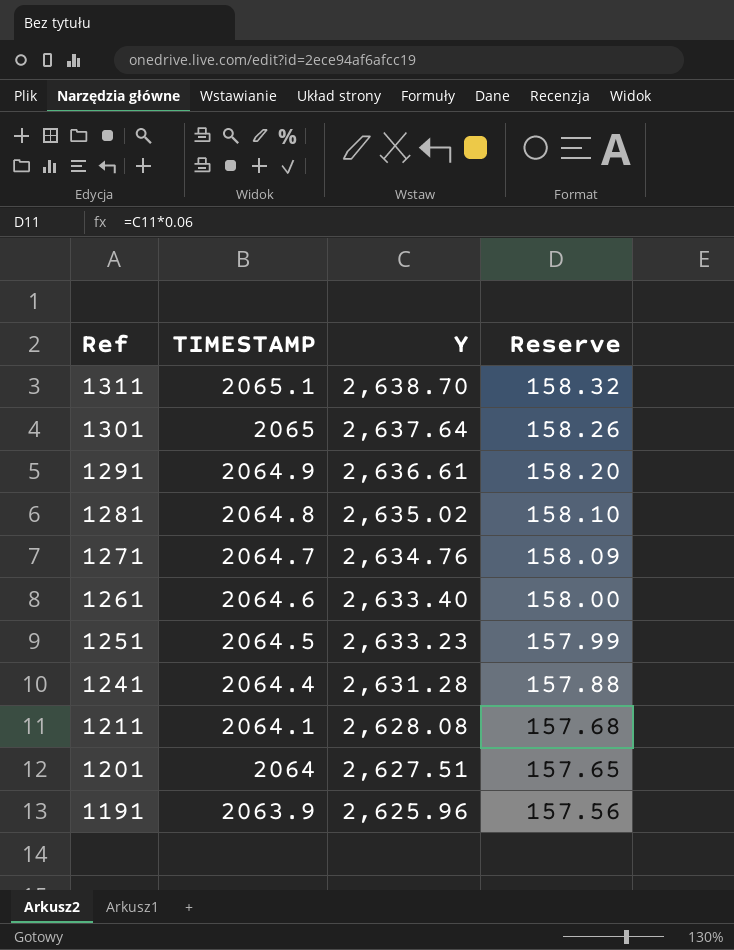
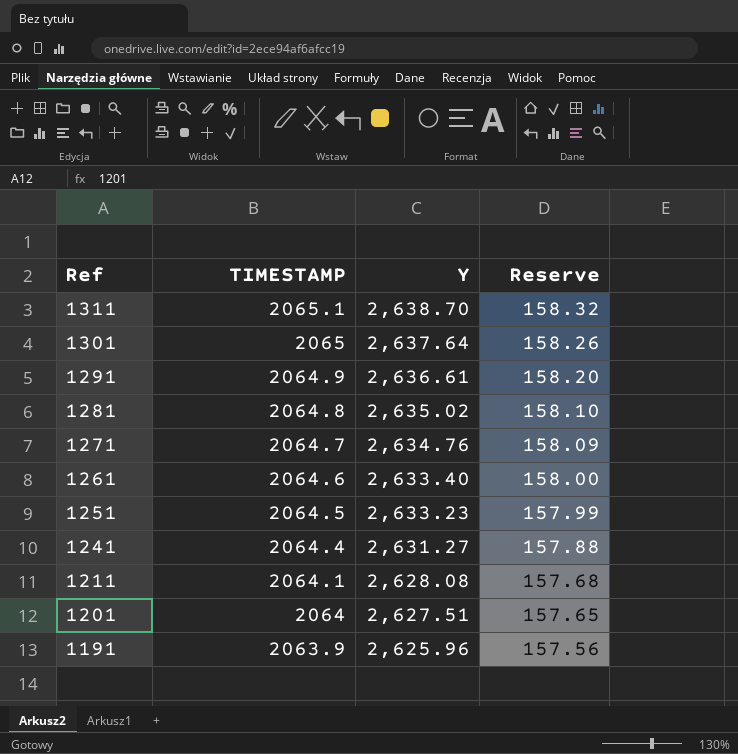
1241 | Y: 2,631.28 -> 2,631.27

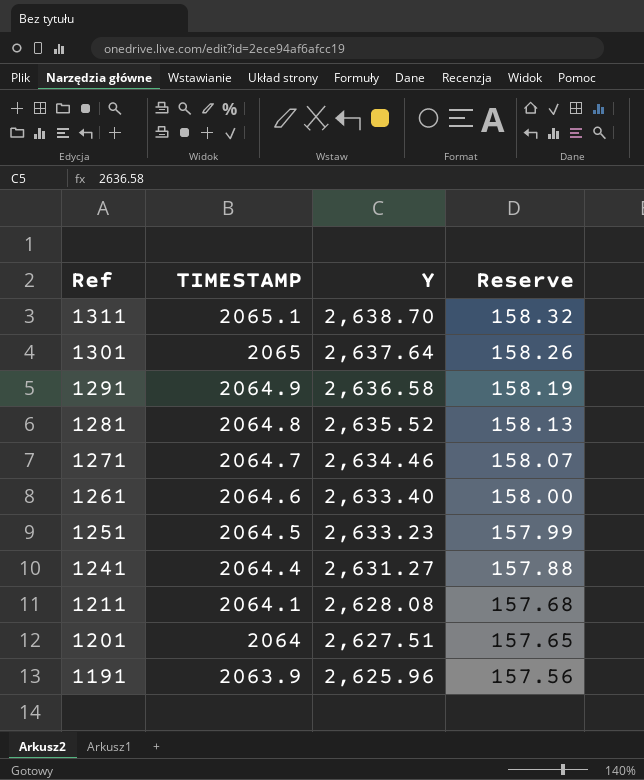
1291 | Y: 2,636.61 -> 2,636.58
1291 | Reserve: 158.20 -> 158.19
1281 | Y: 2,635.02 -> 2,635.52
1281 | Reserve: 158.10 -> 158.13
1271 | Y: 2,634.76 -> 2,634.46
1271 | Reserve: 158.09 -> 158.07

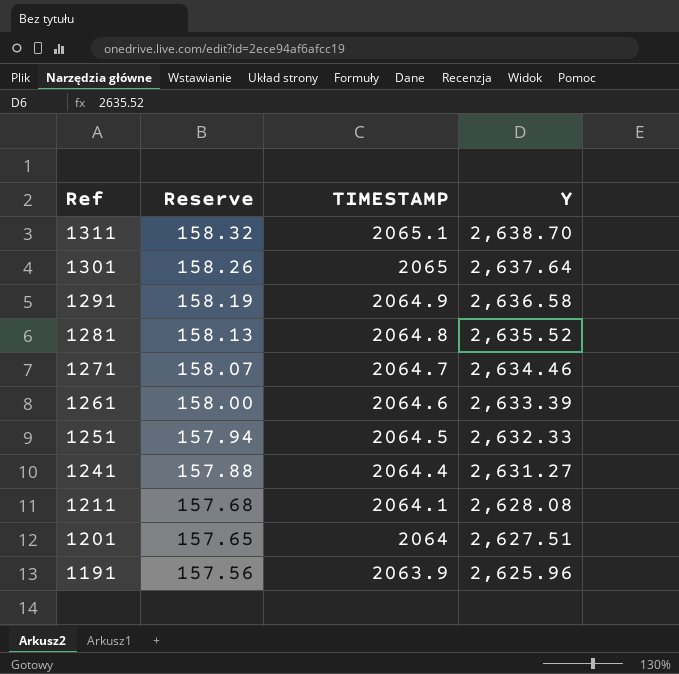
column Reserve | position: 4 -> 2
1261 | Y: 2,633.40 -> 2,633.39
1251 | Reserve: 157.99 -> 157.94
1251 | Y: 2,633.23 -> 2,632.33

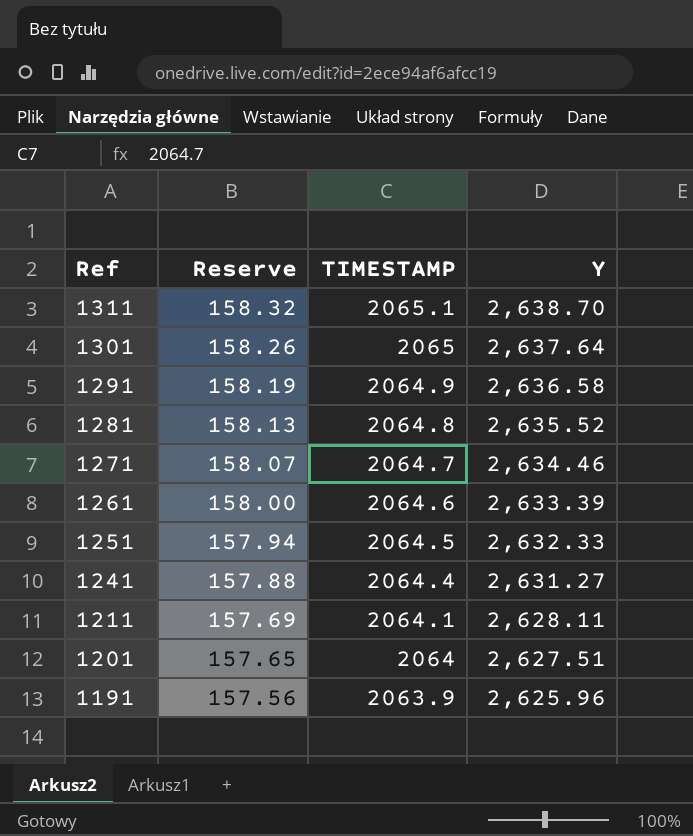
1211 | Reserve: 157.68 -> 157.69
1211 | Y: 2,628.08 -> 2,628.11

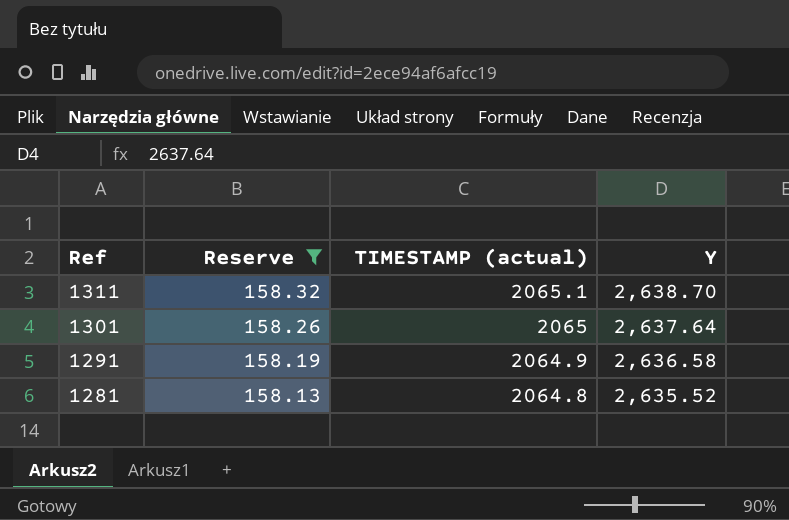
filter: none -> Reserve >= 158.13
column name: TIMESTAMP -> TIMESTAMP (actual)

